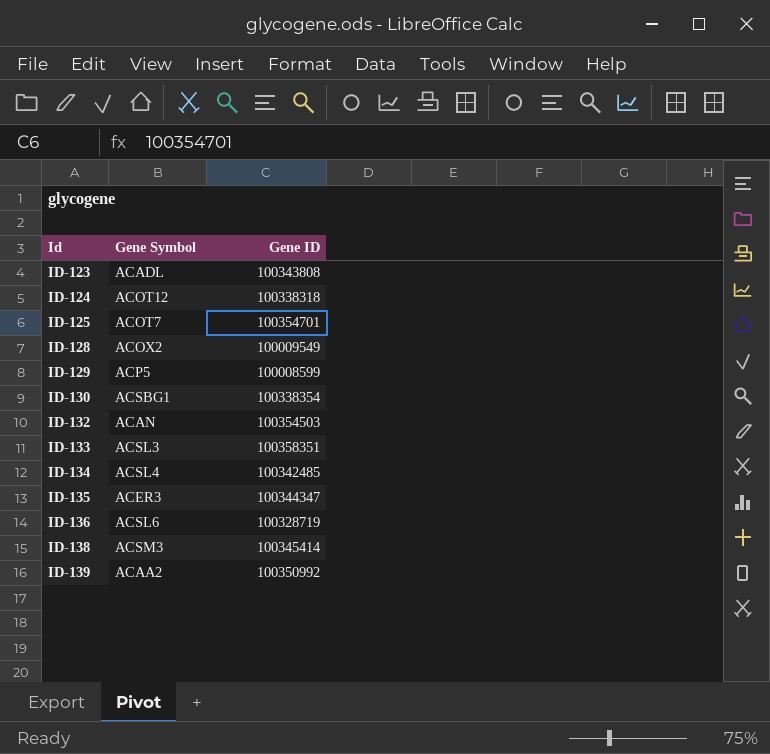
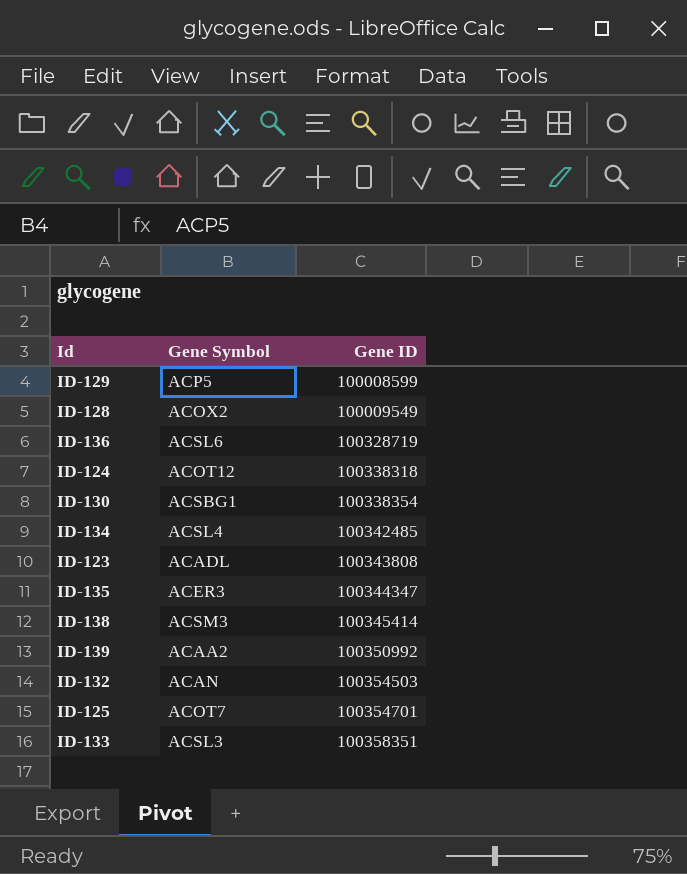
row order: Id ascending -> Gene ID ascending

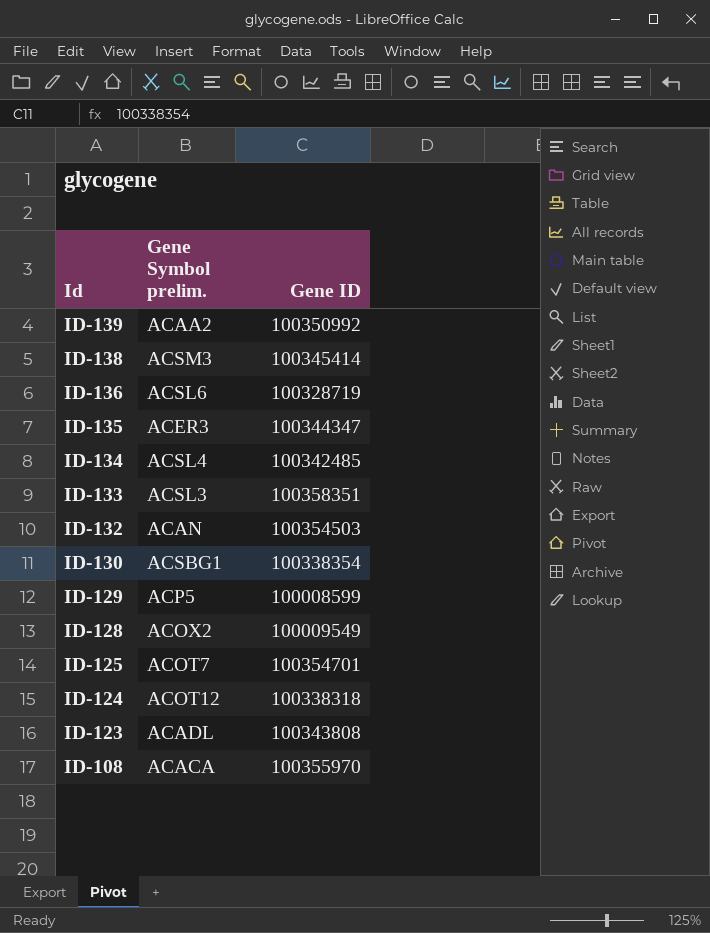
row order: Gene ID ascending -> Id descending
column name: Gene Symbol -> Gene Symbol prelim.
row ID-108: none -> ACACA | 100355970

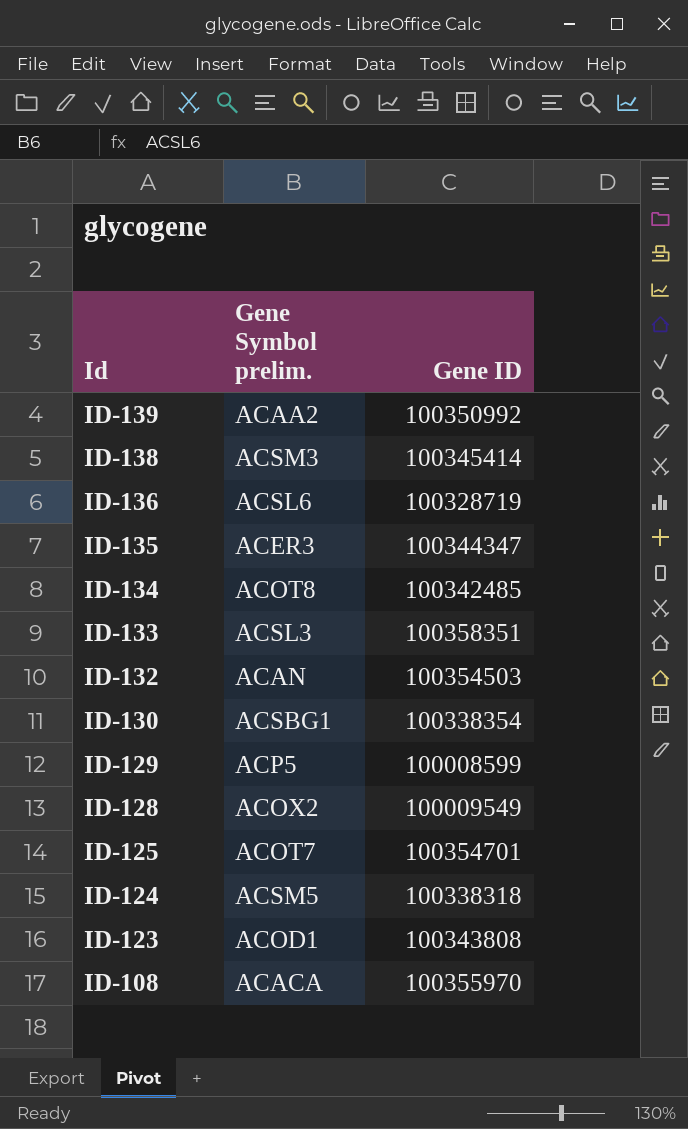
ID-134 | Gene Symbol prelim.: ACSL4 -> ACOT8
ID-124 | Gene Symbol prelim.: ACOT12 -> ACSM5
ID-123 | Gene Symbol prelim.: ACADL -> ACOD1

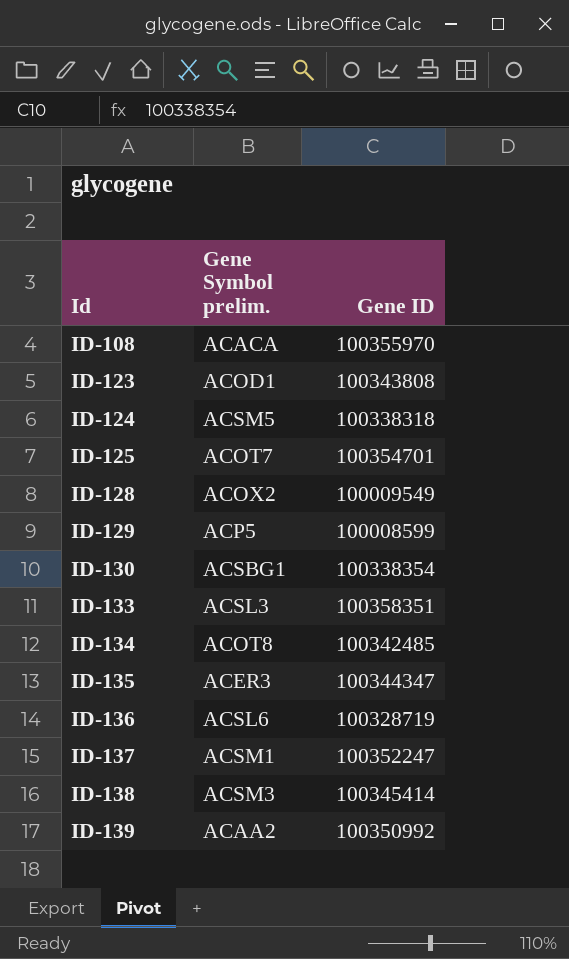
row order: Id descending -> Id ascending
row ID-132: ACAN | 100354503 -> none
row ID-137: none -> ACSM1 | 100352247

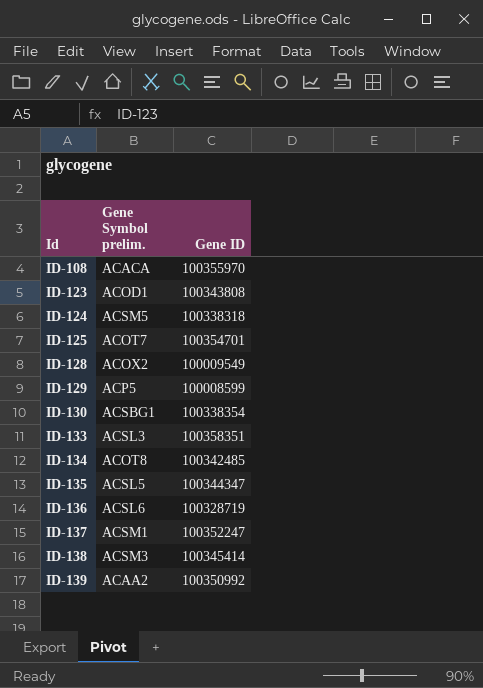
ID-135 | Gene Symbol prelim.: ACER3 -> ACSL5

